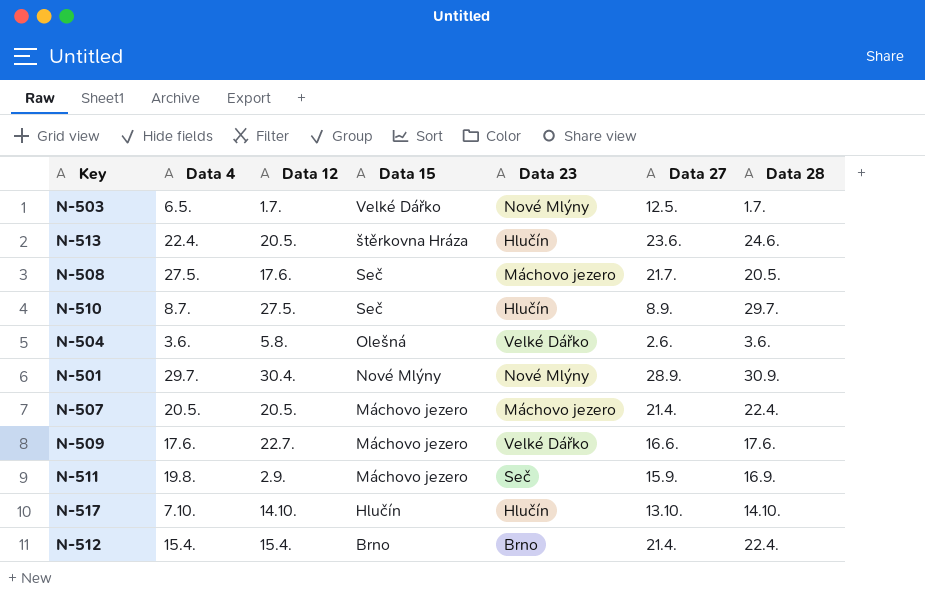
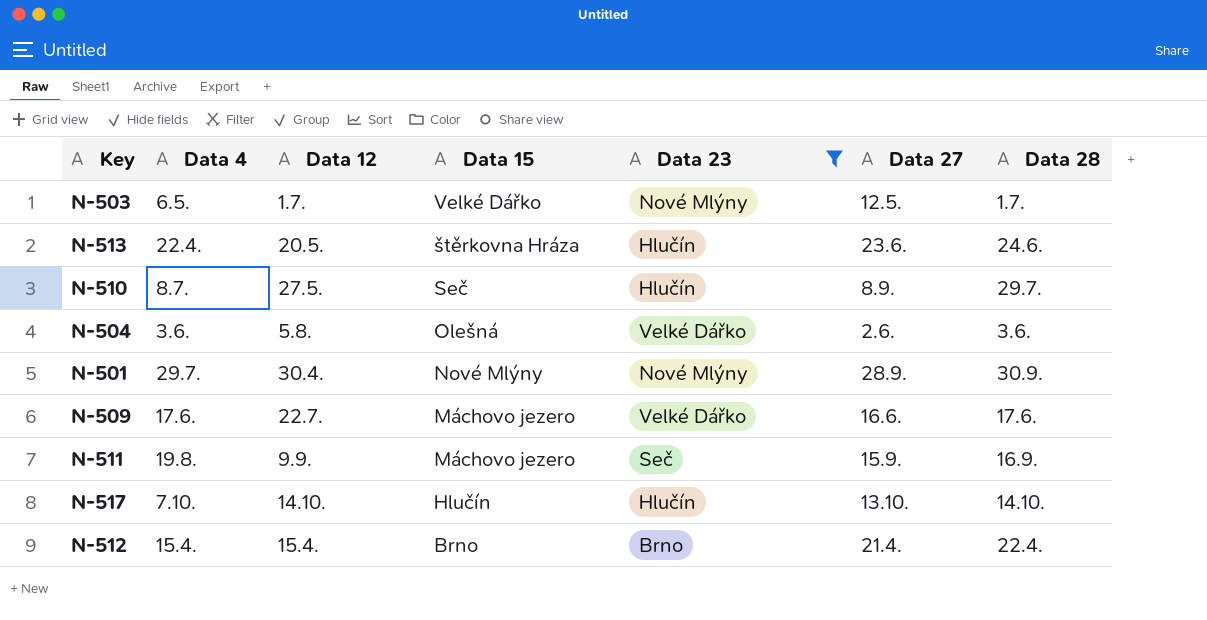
filter: none -> Data 23 != Máchovo jezero
N-511 | Data 12: 2.9. -> 9.9.

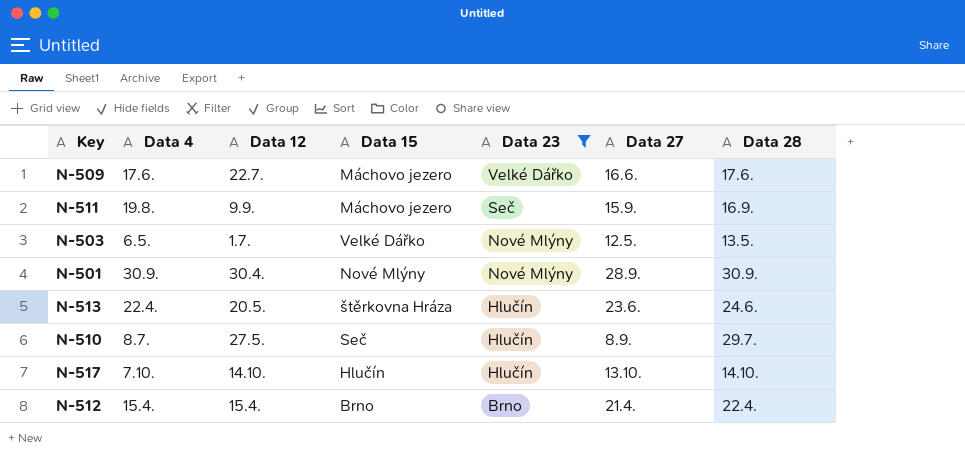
row order: Data 15 descending -> Data 23 descending
row N-504: 3.6. | 5.8. | Olešná | Velké Dářko | 2.6. | 3.6. -> none
N-503 | Data 28: 1.7. -> 13.5.
N-501 | Data 4: 29.7. -> 30.9.

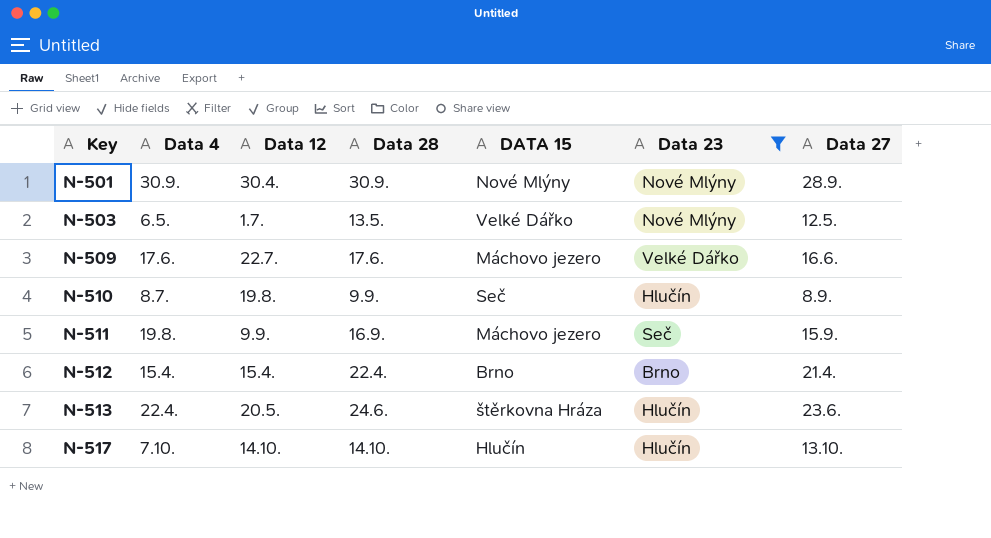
row order: Data 23 descending -> Key ascending
column Data 28 | position: 7 -> 4
column name: Data 15 -> DATA 15
N-510 | Data 12: 27.5. -> 19.8.
N-510 | Data 28: 29.7. -> 9.9.

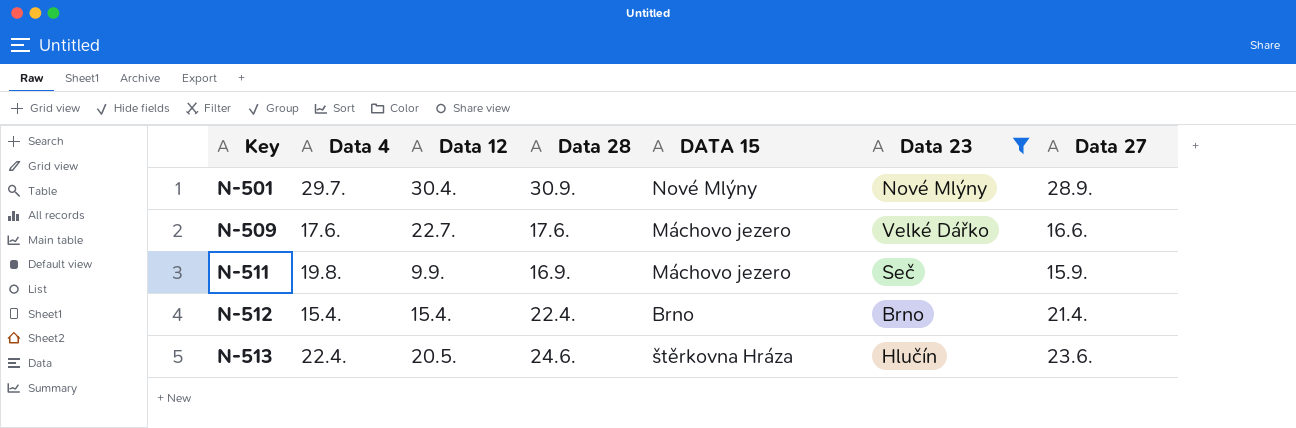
row N-503: 6.5. | 1.7. | 13.5. | Velké Dářko | Nové Mlýny | 12.5. -> none
row N-510: 8.7. | 19.8. | 9.9. | Seč | Hlučín | 8.9. -> none
row N-517: 7.10. | 14.10. | 14.10. | Hlučín | Hlučín | 13.10. -> none
N-501 | Data 4: 30.9. -> 29.7.

